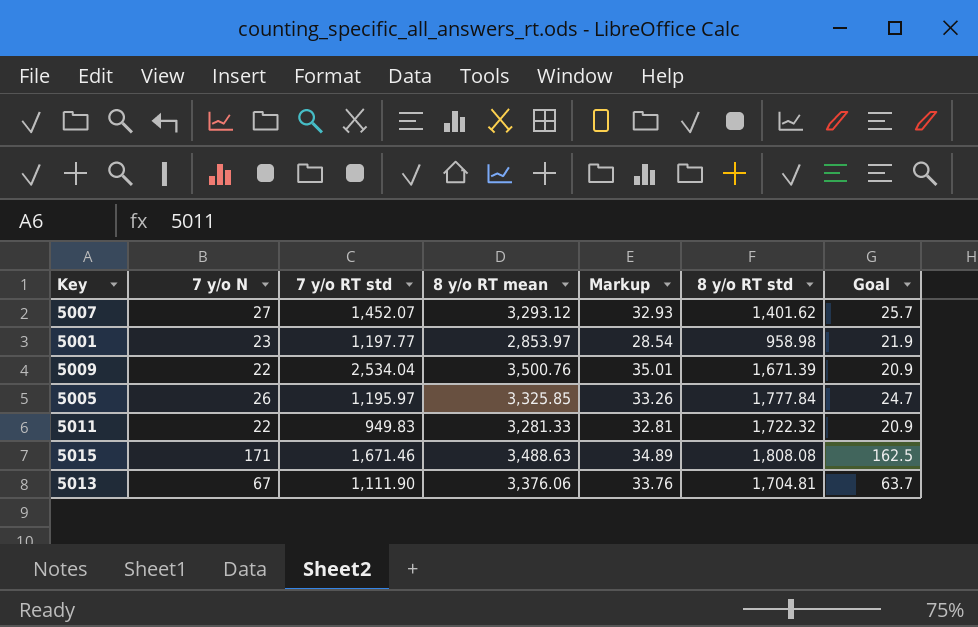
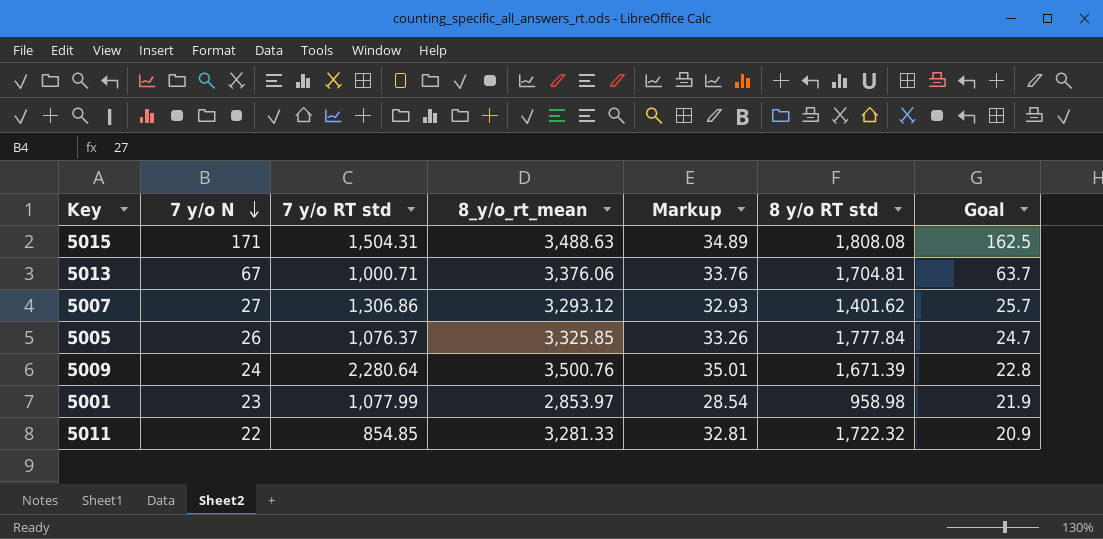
row order: none -> 7 y/o N descending
column name: 8 y/o RT mean -> 8_y/o_rt_mean
5015 | 7 y/o RT std: 1,671.46 -> 1,504.31
5013 | 7 y/o RT std: 1,111.90 -> 1,000.71
5007 | 7 y/o RT std: 1,452.07 -> 1,306.86
5005 | 7 y/o RT std: 1,195.97 -> 1,076.37
5009 | 7 y/o N: 22 -> 24
5009 | 7 y/o RT std: 2,534.04 -> 2,280.64
5009 | Goal: 20.9 -> 22.8
5001 | 7 y/o RT std: 1,197.77 -> 1,077.99
5011 | 7 y/o RT std: 949.83 -> 854.85

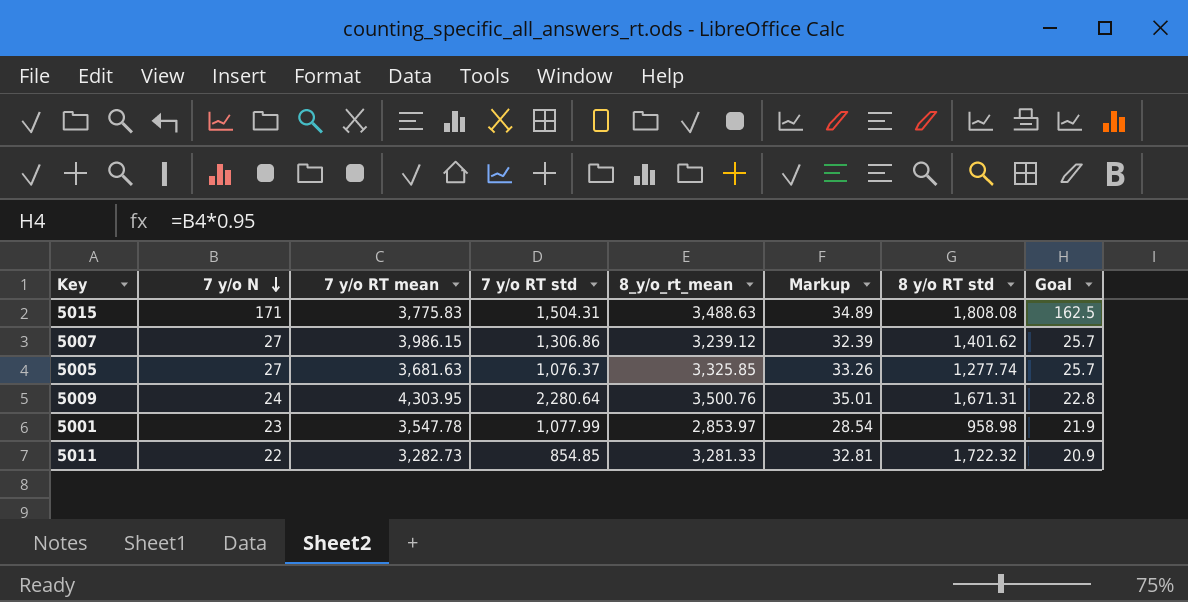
column 7 y/o RT mean | position: none -> 3
row 5013: 67 | 1,000.71 | 3,376.06 | 33.76 | 1,704.81 | 63.7 -> none
5007 | 8_y/o_rt_mean: 3,293.12 -> 3,239.12
5007 | Markup: 32.93 -> 32.39
5005 | 7 y/o N: 26 -> 27
5005 | 8 y/o RT std: 1,777.84 -> 1,277.74
5005 | Goal: 24.7 -> 25.7
5009 | 8 y/o RT std: 1,671.39 -> 1,671.31

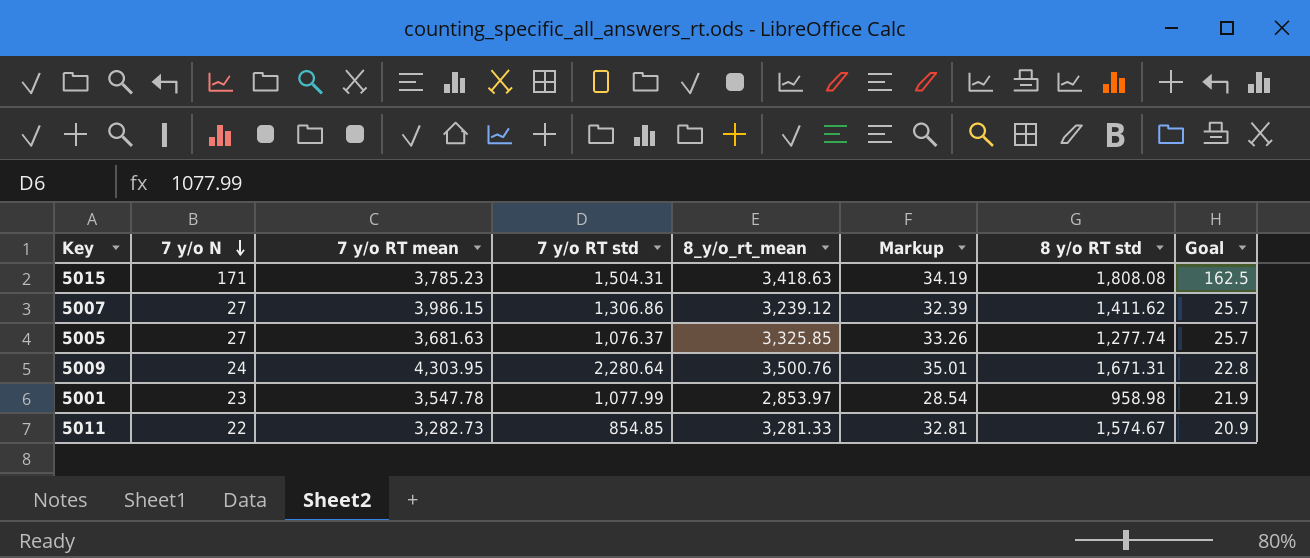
5015 | 7 y/o RT mean: 3,775.83 -> 3,785.23
5015 | 8_y/o_rt_mean: 3,488.63 -> 3,418.63
5015 | Markup: 34.89 -> 34.19
5007 | 8 y/o RT std: 1,401.62 -> 1,411.62
5011 | 8 y/o RT std: 1,722.32 -> 1,574.67

